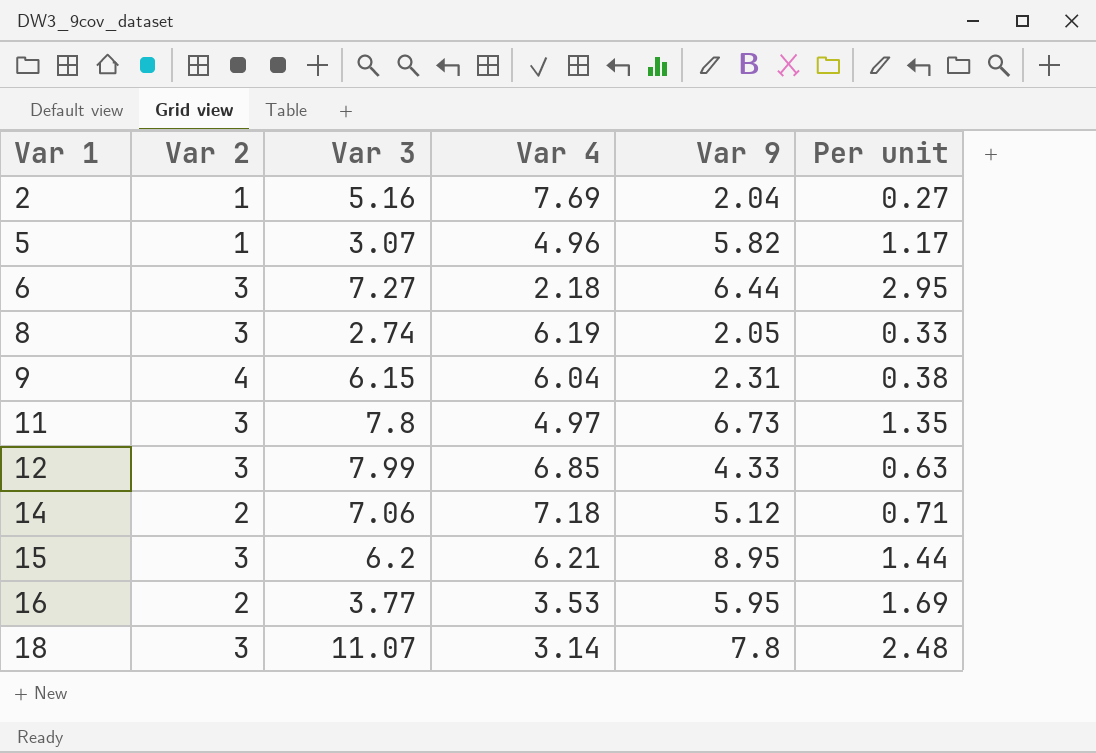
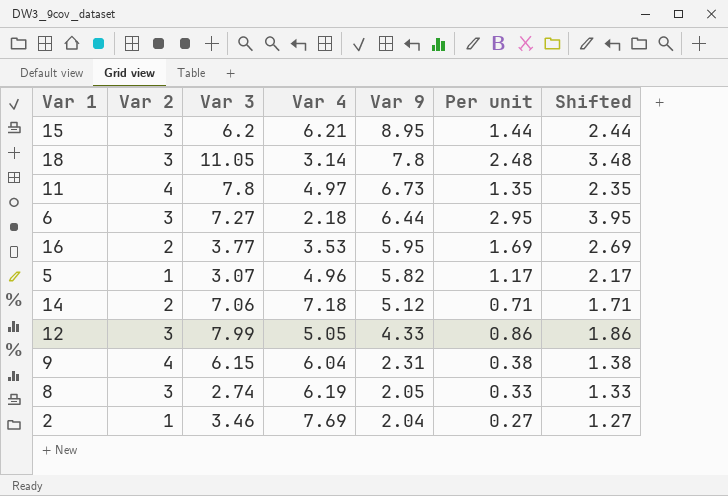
row order: Var 1 ascending -> Var 9 descending
column Shifted | formula: none -> [Per unit] + 1
18 | Var 3: 11.07 -> 11.05
11 | Var 2: 3 -> 4
12 | Var 4: 6.85 -> 5.05
12 | Per unit: 0.63 -> 0.86
2 | Var 3: 5.16 -> 3.46

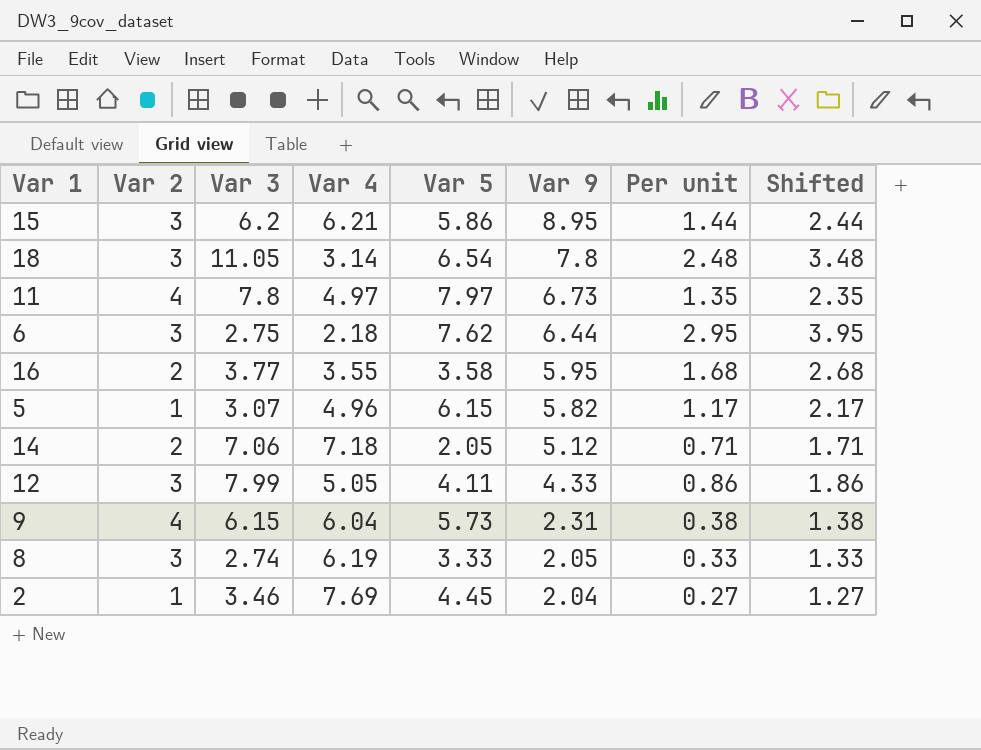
column Var 5 | position: none -> 5
6 | Var 3: 7.27 -> 2.75
16 | Var 4: 3.53 -> 3.55
16 | Per unit: 1.69 -> 1.68
16 | Shifted: 2.69 -> 2.68

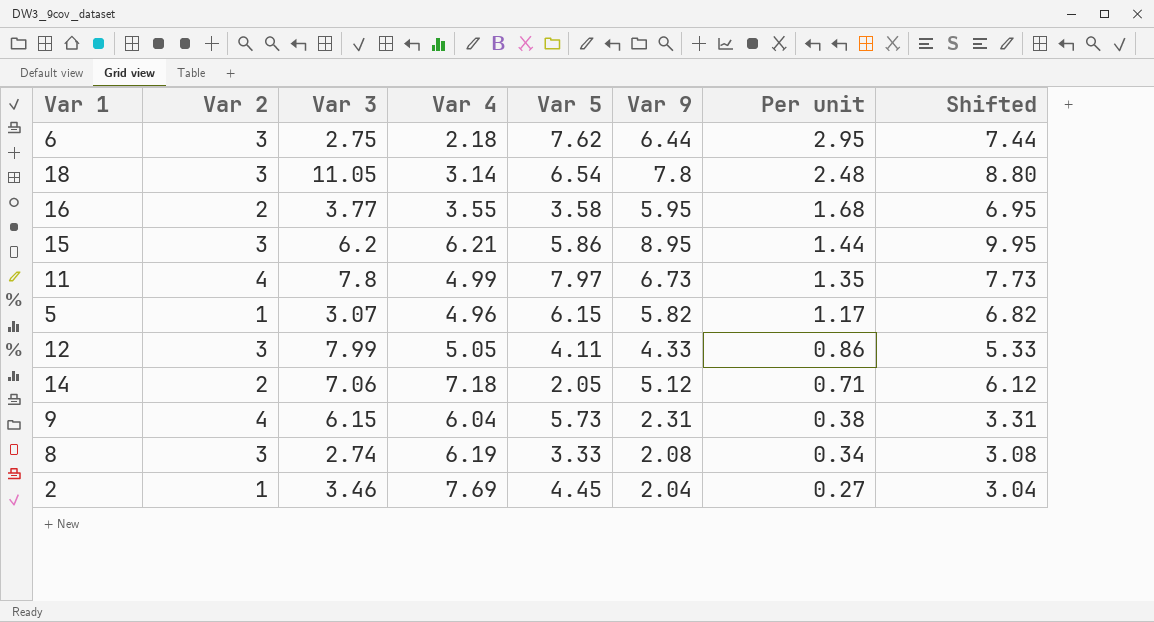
row order: Var 9 descending -> Per unit descending
column Shifted | formula: [Per unit] + 1 -> [Var 9] + 1
11 | Var 4: 4.97 -> 4.99
8 | Var 9: 2.05 -> 2.08
8 | Per unit: 0.33 -> 0.34

